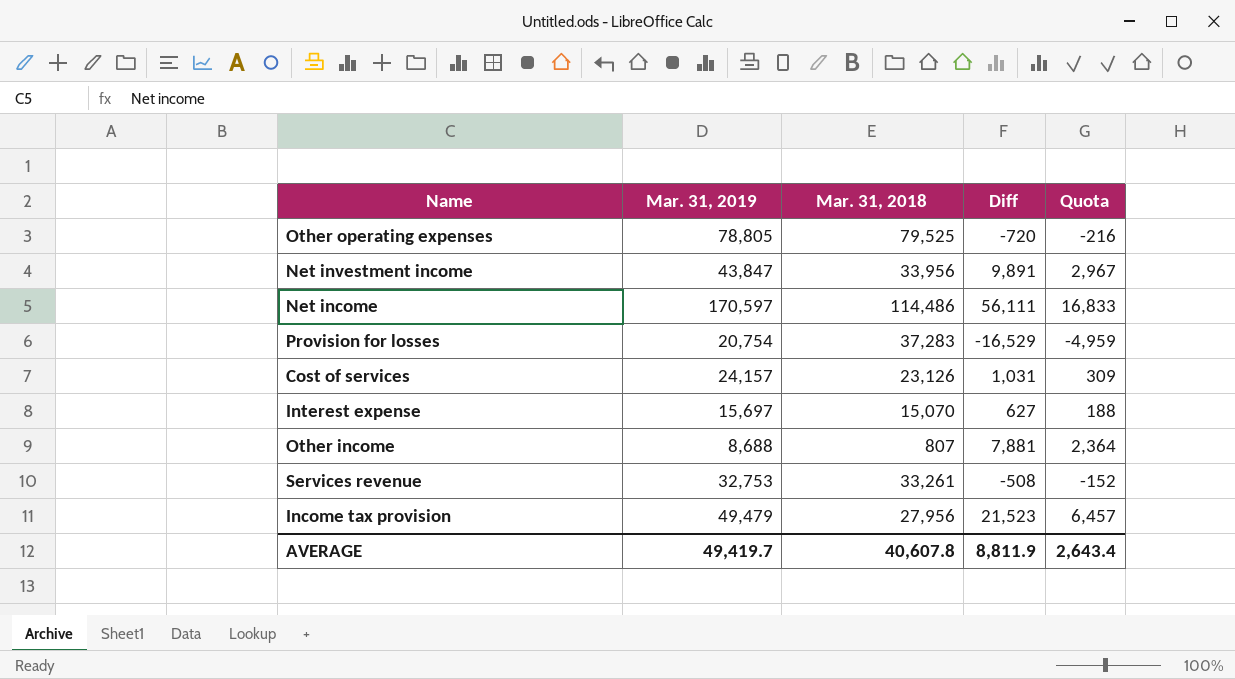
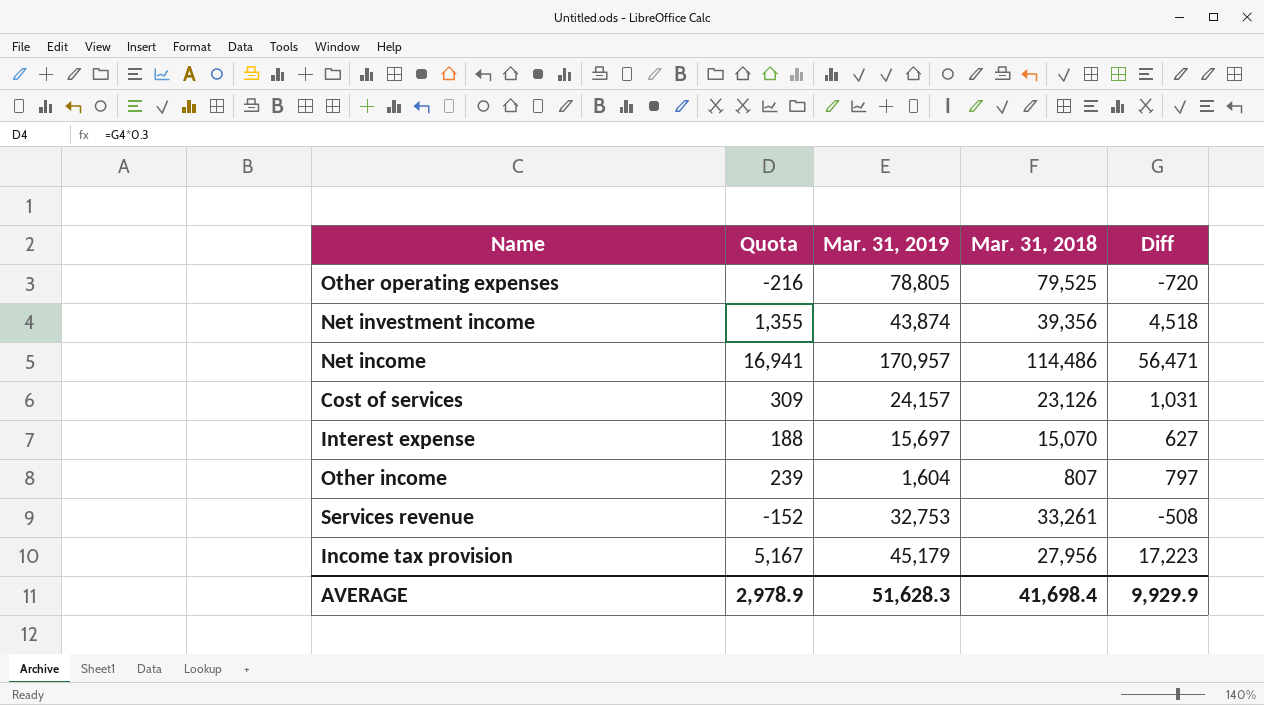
column Quota | position: 5 -> 2
row Provision for losses: 20,754 | 37,283 | -16,529 | -4,959 -> none
Net investment income | Quota: 2,967 -> 1,355
Net investment income | Mar. 31, 2019: 43,847 -> 43,874
Net investment income | Mar. 31, 2018: 33,956 -> 39,356
Net investment income | Diff: 9,891 -> 4,518
Net income | Quota: 16,833 -> 16,941
Net income | Mar. 31, 2019: 170,597 -> 170,957
Net income | Diff: 56,111 -> 56,471
Other income | Quota: 2,364 -> 239
Other income | Mar. 31, 2019: 8,688 -> 1,604
Other income | Diff: 7,881 -> 797
Income tax provision | Quota: 6,457 -> 5,167
Income tax provision | Mar. 31, 2019: 49,479 -> 45,179
Income tax provision | Diff: 21,523 -> 17,223
AVERAGE | Quota: 2,643.4 -> 2,978.9
AVERAGE | Mar. 31, 2019: 49,419.7 -> 51,628.3
AVERAGE | Mar. 31, 2018: 40,607.8 -> 41,698.4
AVERAGE | Diff: 8,811.9 -> 9,929.9

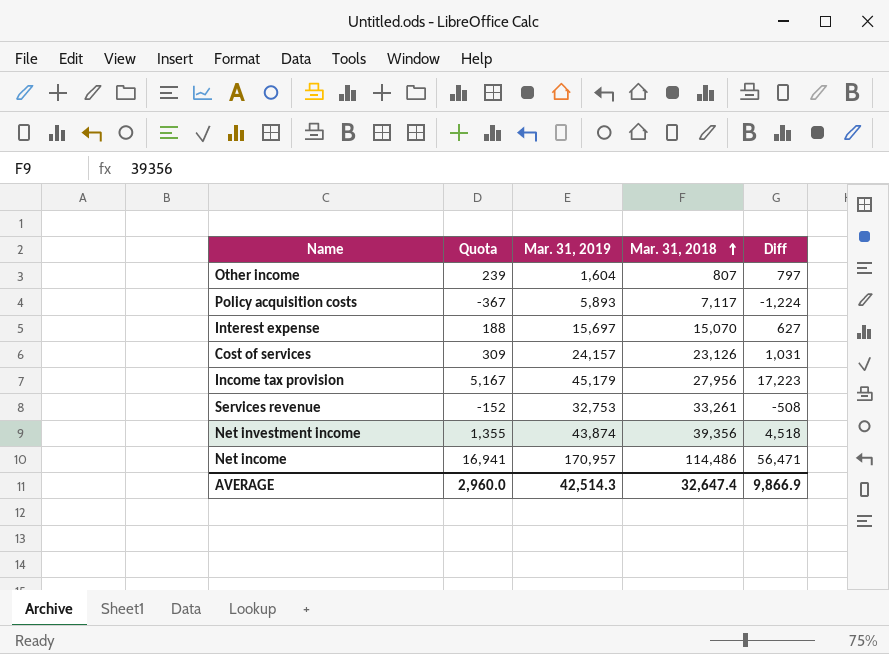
row order: none -> Mar. 31, 2018 ascending
row Other operating expenses: -216 | 78,805 | 79,525 | -720 -> none
row Policy acquisition costs: none -> -367 | 5,893 | 7,117 | -1,224
AVERAGE | Quota: 2,978.9 -> 2,960.0
AVERAGE | Mar. 31, 2019: 51,628.3 -> 42,514.3
AVERAGE | Mar. 31, 2018: 41,698.4 -> 32,647.4
AVERAGE | Diff: 9,929.9 -> 9,866.9

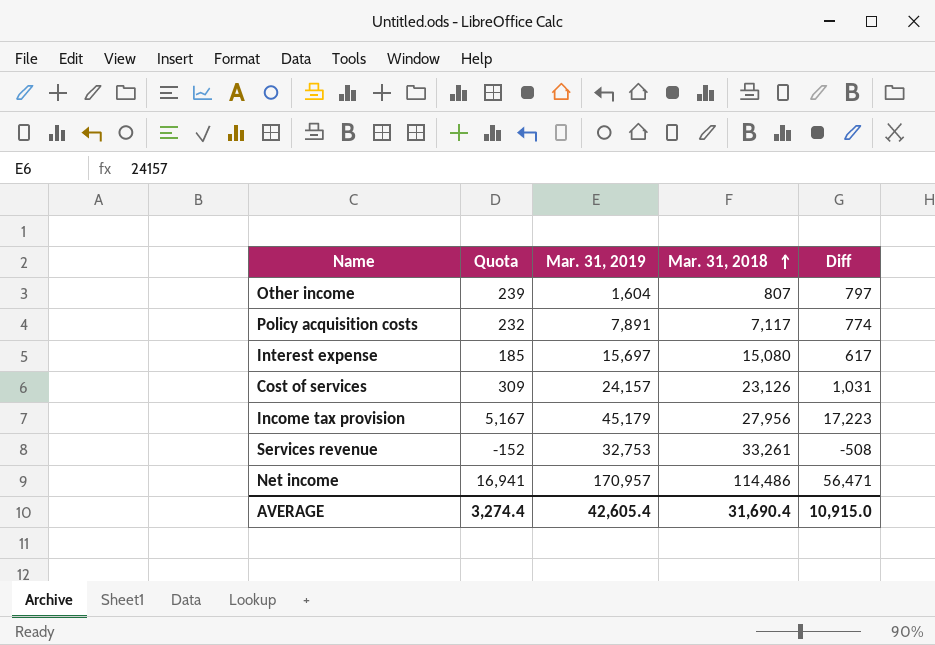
row Net investment income: 1,355 | 43,874 | 39,356 | 4,518 -> none
Policy acquisition costs | Quota: -367 -> 232
Policy acquisition costs | Mar. 31, 2019: 5,893 -> 7,891
Policy acquisition costs | Diff: -1,224 -> 774
Interest expense | Quota: 188 -> 185
Interest expense | Mar. 31, 2018: 15,070 -> 15,080
Interest expense | Diff: 627 -> 617
AVERAGE | Quota: 2,960.0 -> 3,274.4
AVERAGE | Mar. 31, 2019: 42,514.3 -> 42,605.4
AVERAGE | Mar. 31, 2018: 32,647.4 -> 31,690.4
AVERAGE | Diff: 9,866.9 -> 10,915.0

